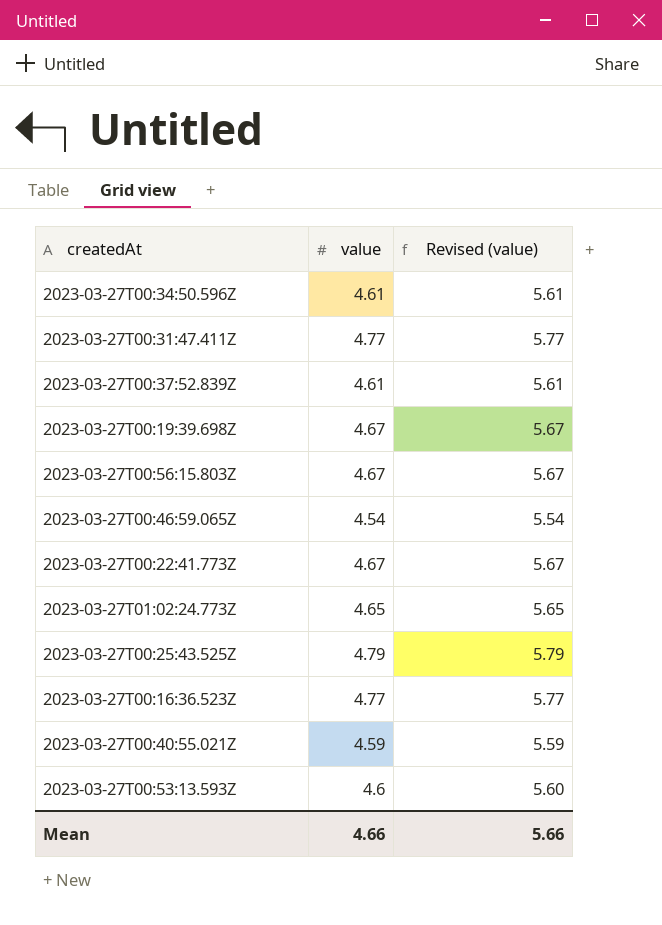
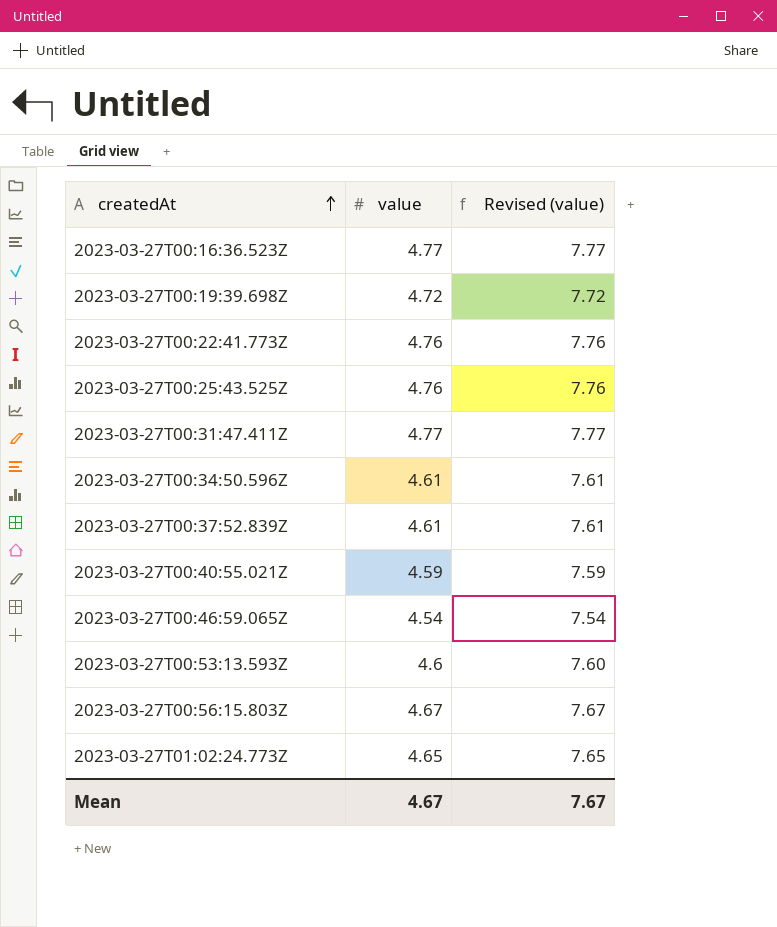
row order: none -> createdAt ascending
column Revised (value) | formula: [value] + 1 -> [value] + 3
2023-03-27T00:19:39.698Z | value: 4.67 -> 4.72
2023-03-27T00:22:41.773Z | value: 4.67 -> 4.76
2023-03-27T00:25:43.525Z | value: 4.79 -> 4.76
Mean | value: 4.66 -> 4.67
Mean | Revised (value): 5.66 -> 7.67

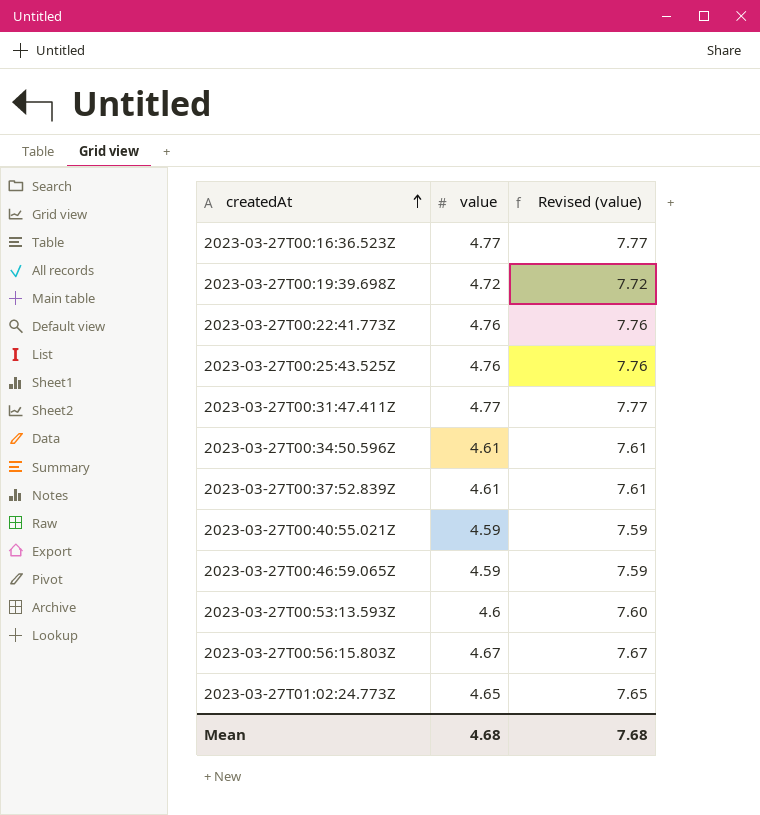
2023-03-27T00:46:59.065Z | value: 4.54 -> 4.59
2023-03-27T00:46:59.065Z | Revised (value): 7.54 -> 7.59
Mean | value: 4.67 -> 4.68
Mean | Revised (value): 7.67 -> 7.68

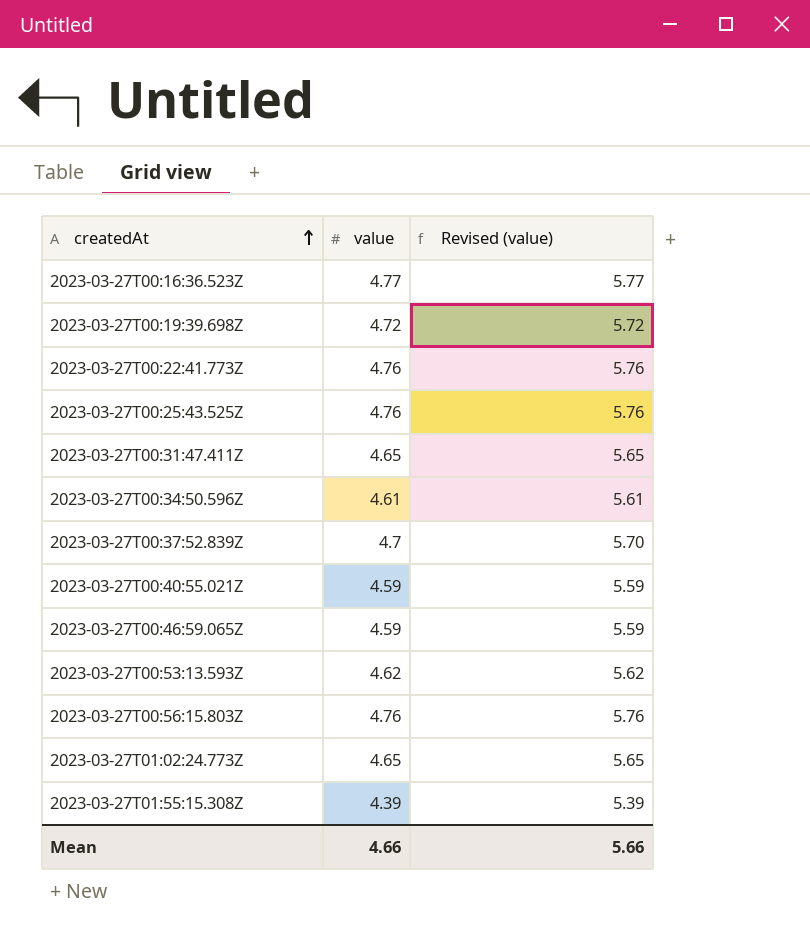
column Revised (value) | formula: [value] + 3 -> [value] + 1
2023-03-27T00:31:47.411Z | value: 4.77 -> 4.65
2023-03-27T00:37:52.839Z | value: 4.61 -> 4.7
2023-03-27T00:53:13.593Z | value: 4.6 -> 4.62
2023-03-27T00:56:15.803Z | value: 4.67 -> 4.76
row 2023-03-27T01:55:15.308Z: none -> 4.39 | 5.39
Mean | value: 4.68 -> 4.66
Mean | Revised (value): 7.68 -> 5.66

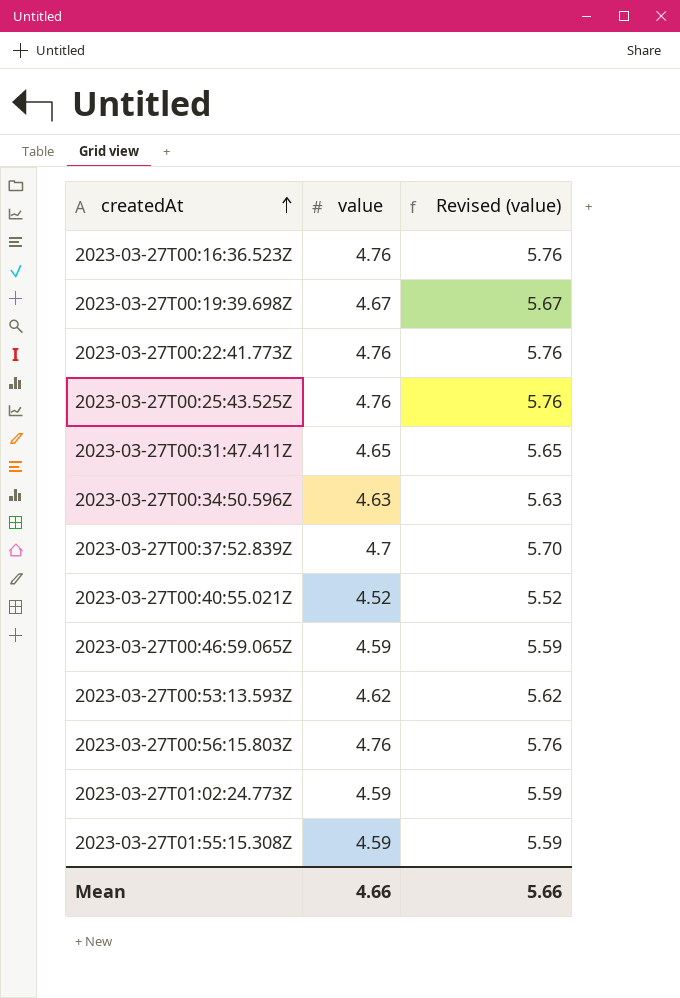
2023-03-27T00:16:36.523Z | value: 4.77 -> 4.76
2023-03-27T00:16:36.523Z | Revised (value): 5.77 -> 5.76
2023-03-27T00:19:39.698Z | value: 4.72 -> 4.67
2023-03-27T00:19:39.698Z | Revised (value): 5.72 -> 5.67
2023-03-27T00:34:50.596Z | value: 4.61 -> 4.63
2023-03-27T00:34:50.596Z | Revised (value): 5.61 -> 5.63
2023-03-27T00:40:55.021Z | value: 4.59 -> 4.52
2023-03-27T00:40:55.021Z | Revised (value): 5.59 -> 5.52
2023-03-27T01:02:24.773Z | value: 4.65 -> 4.59
2023-03-27T01:02:24.773Z | Revised (value): 5.65 -> 5.59
2023-03-27T01:55:15.308Z | value: 4.39 -> 4.59
2023-03-27T01:55:15.308Z | Revised (value): 5.39 -> 5.59

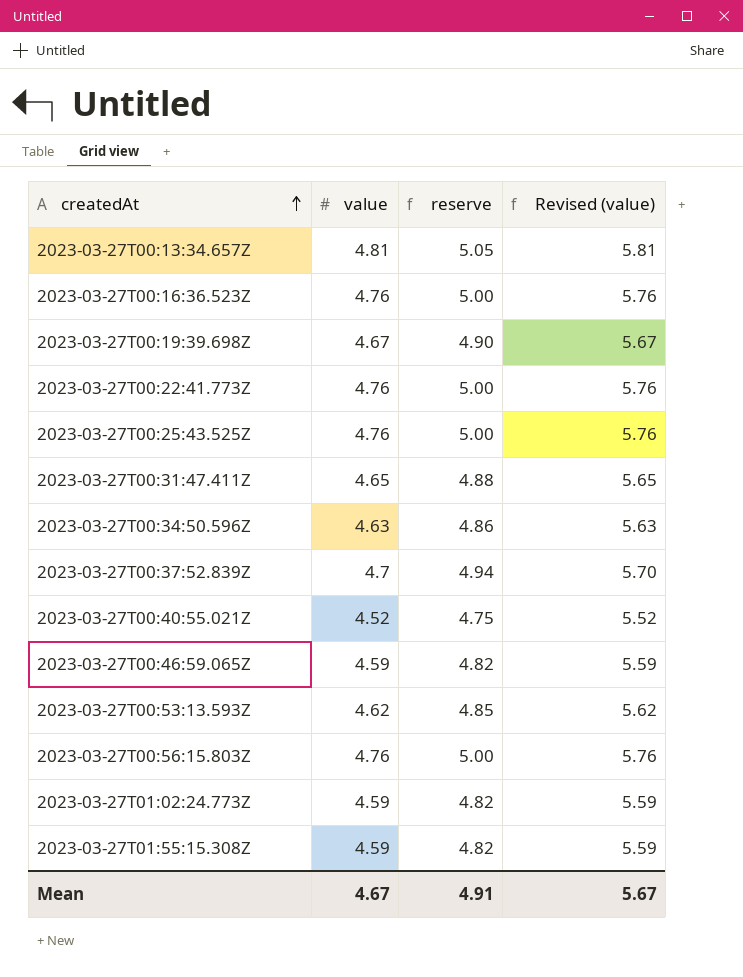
column reserve | formula: none -> [value] * 1.05
row 2023-03-27T00:13:34.657Z: none -> 4.81 | 5.05 | 5.81
Mean | value: 4.66 -> 4.67
Mean | Revised (value): 5.66 -> 5.67

